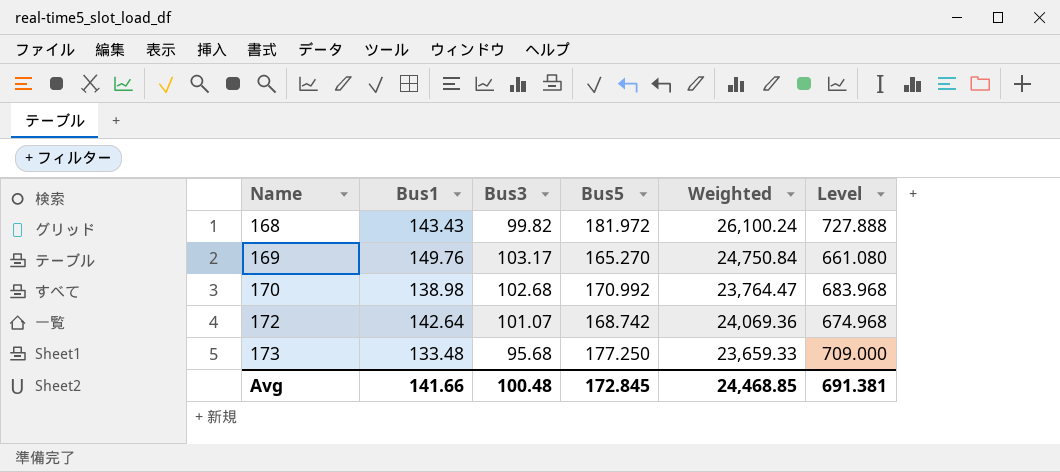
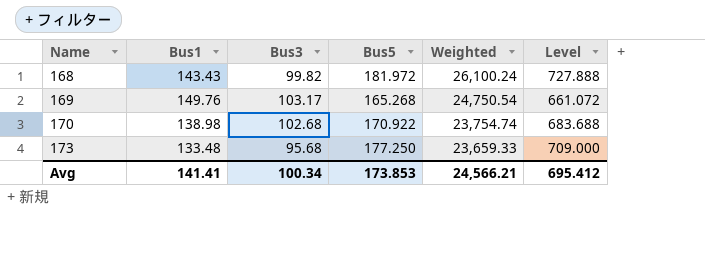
row 172: 142.64 | 101.07 | 168.742 | 24,069.36 | 674.968 -> none
169 | Bus5: 165.270 -> 165.268
169 | Weighted: 24,750.84 -> 24,750.54
169 | Level: 661.080 -> 661.072
170 | Bus5: 170.992 -> 170.922
170 | Weighted: 23,764.47 -> 23,754.74
170 | Level: 683.968 -> 683.688
Avg | Bus1: 141.66 -> 141.41
Avg | Bus3: 100.48 -> 100.34
Avg | Bus5: 172.845 -> 173.853
Avg | Weighted: 24,468.85 -> 24,566.21
Avg | Level: 691.381 -> 695.412

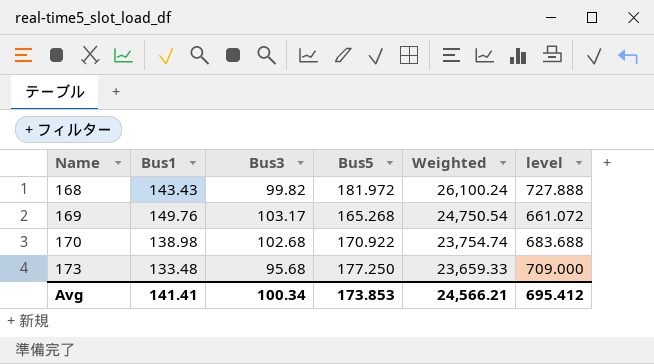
column name: Level -> level

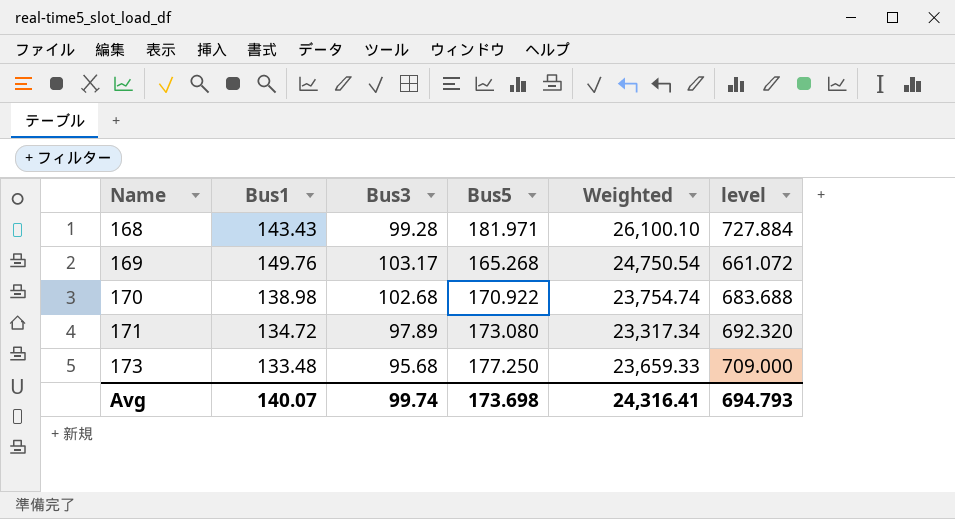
168 | Bus3: 99.82 -> 99.28
168 | Bus5: 181.972 -> 181.971
168 | Weighted: 26,100.24 -> 26,100.10
168 | level: 727.888 -> 727.884
row 171: none -> 134.72 | 97.89 | 173.080 | 23,317.34 | 692.320
Avg | Bus1: 141.41 -> 140.07
Avg | Bus3: 100.34 -> 99.74
Avg | Bus5: 173.853 -> 173.698
Avg | Weighted: 24,566.21 -> 24,316.41
Avg | level: 695.412 -> 694.793

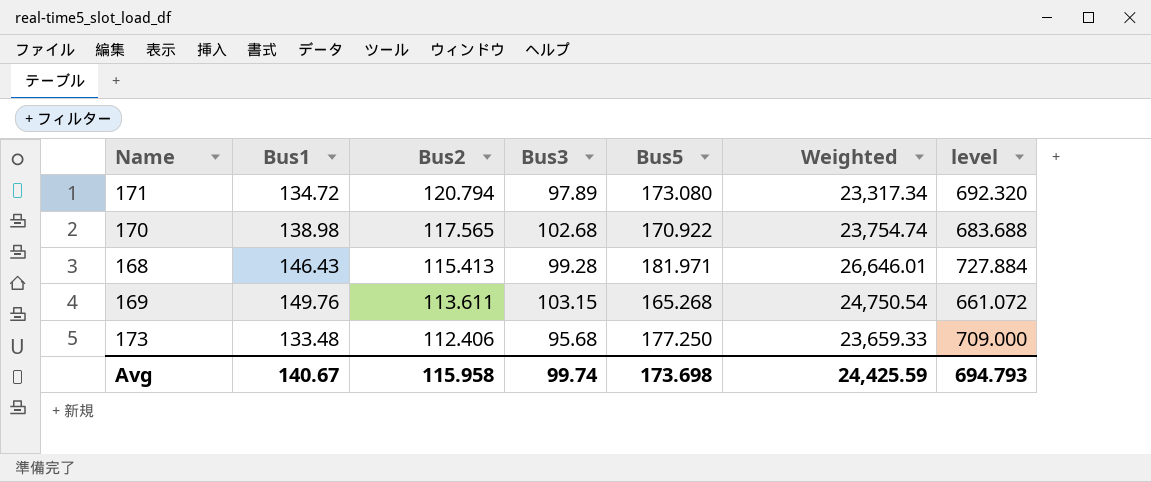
row order: Name ascending -> Bus2 descending
column Bus2 | position: none -> 3
168 | Bus1: 143.43 -> 146.43
168 | Weighted: 26,100.10 -> 26,646.01
169 | Bus3: 103.17 -> 103.15
Avg | Bus1: 140.07 -> 140.67
Avg | Weighted: 24,316.41 -> 24,425.59

